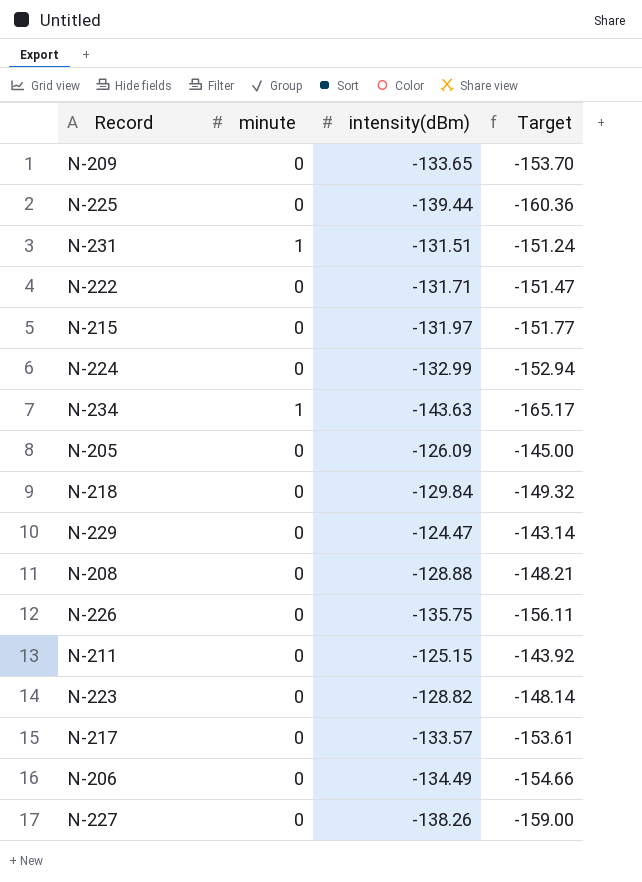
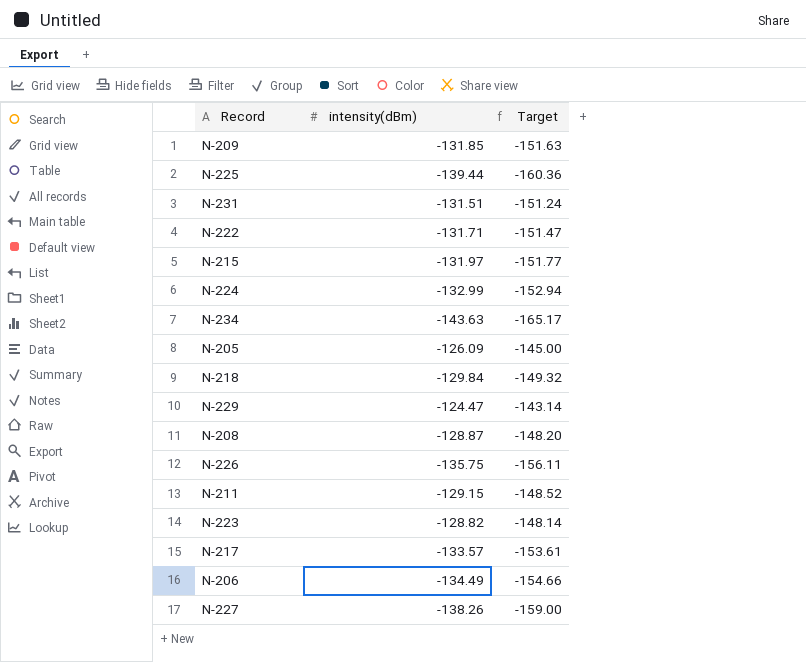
column minute | position: 2 -> none
N-209 | intensity(dBm): -133.65 -> -131.85
N-209 | Target: -153.70 -> -151.63
N-208 | intensity(dBm): -128.88 -> -128.87
N-208 | Target: -148.21 -> -148.20
N-211 | intensity(dBm): -125.15 -> -129.15
N-211 | Target: -143.92 -> -148.52

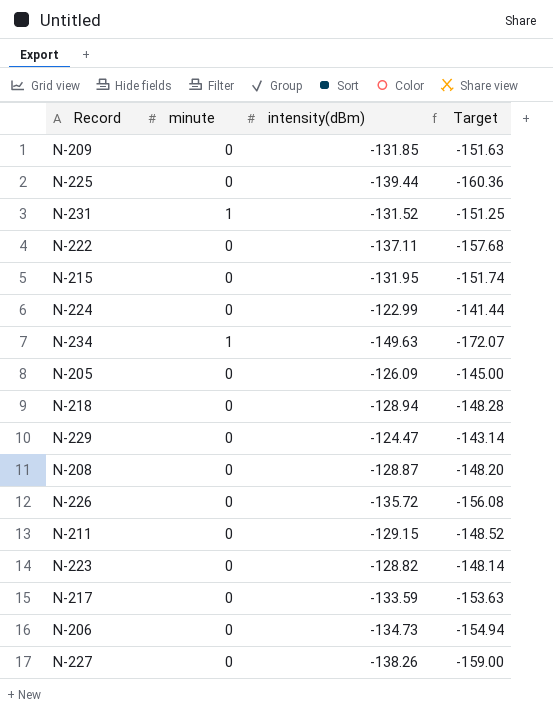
column minute | position: none -> 2
N-231 | intensity(dBm): -131.51 -> -131.52
N-231 | Target: -151.24 -> -151.25
N-222 | intensity(dBm): -131.71 -> -137.11
N-222 | Target: -151.47 -> -157.68
N-215 | intensity(dBm): -131.97 -> -131.95
N-215 | Target: -151.77 -> -151.74
N-224 | intensity(dBm): -132.99 -> -122.99
N-224 | Target: -152.94 -> -141.44
N-234 | intensity(dBm): -143.63 -> -149.63
N-234 | Target: -165.17 -> -172.07
N-218 | intensity(dBm): -129.84 -> -128.94
N-218 | Target: -149.32 -> -148.28
N-226 | intensity(dBm): -135.75 -> -135.72
N-226 | Target: -156.11 -> -156.08
N-217 | intensity(dBm): -133.57 -> -133.59
N-217 | Target: -153.61 -> -153.63
N-206 | intensity(dBm): -134.49 -> -134.73
N-206 | Target: -154.66 -> -154.94

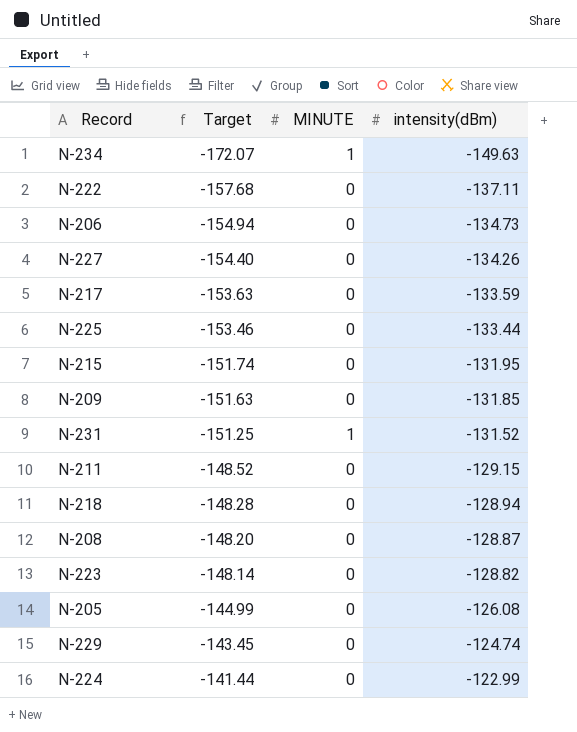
row order: none -> Target ascending
column Target | position: 4 -> 2
column name: minute -> MINUTE
row N-226: 0 | -135.72 | -156.08 -> none
N-227 | Target: -159.00 -> -154.40
N-227 | intensity(dBm): -138.26 -> -134.26
N-225 | Target: -160.36 -> -153.46
N-225 | intensity(dBm): -139.44 -> -133.44
N-205 | Target: -145.00 -> -144.99
N-205 | intensity(dBm): -126.09 -> -126.08
N-229 | Target: -143.14 -> -143.45
N-229 | intensity(dBm): -124.47 -> -124.74

